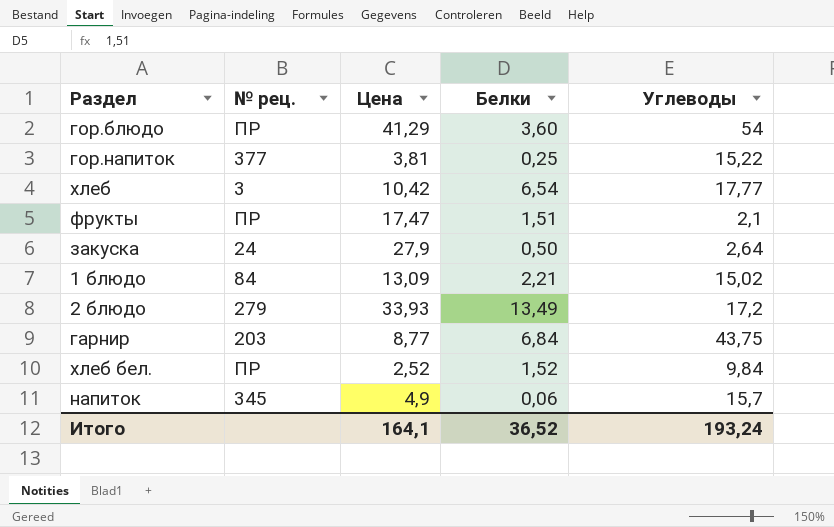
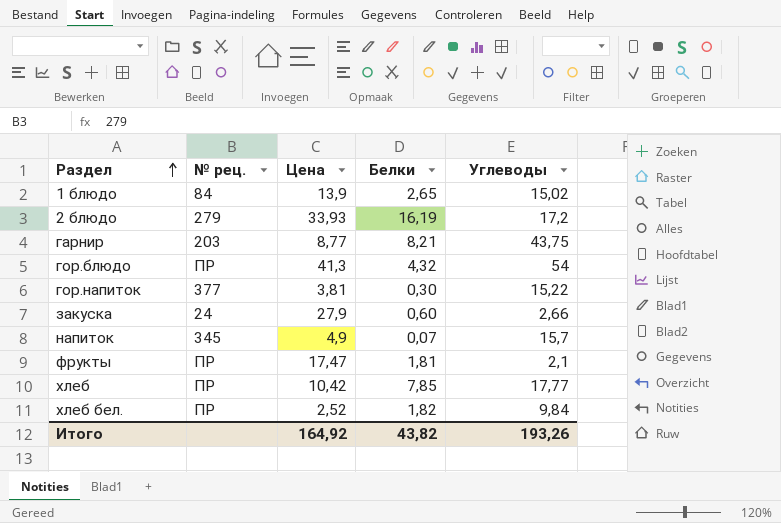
row order: none -> Раздел ascending
1 блюдо | Цена: 13,09 -> 13,9
1 блюдо | Белки: 2,21 -> 2,65
2 блюдо | Белки: 13,49 -> 16,19
гарнир | Белки: 6,84 -> 8,21
гор.блюдо | Цена: 41,29 -> 41,3
гор.блюдо | Белки: 3,60 -> 4,32
гор.напиток | Белки: 0,25 -> 0,30
закуска | Белки: 0,50 -> 0,60
закуска | Углеводы: 2,64 -> 2,66
напиток | Белки: 0,06 -> 0,07
фрукты | Белки: 1,51 -> 1,81
хлеб | № рец.: 3 -> ПР
хлеб | Белки: 6,54 -> 7,85
хлеб бел. | Белки: 1,52 -> 1,82
Итого | Цена: 164,1 -> 164,92
Итого | Белки: 36,52 -> 43,82
Итого | Углеводы: 193,24 -> 193,26

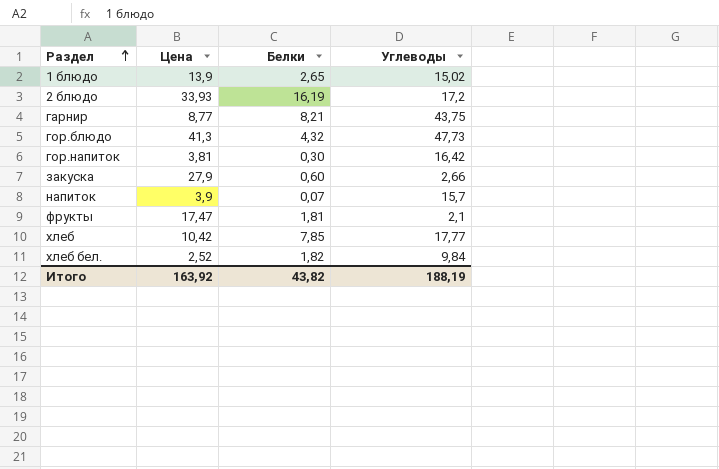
column № рец. | position: 2 -> none
гор.блюдо | Углеводы: 54 -> 47,73
гор.напиток | Углеводы: 15,22 -> 16,42
напиток | Цена: 4,9 -> 3,9
Итого | Цена: 164,92 -> 163,92
Итого | Углеводы: 193,26 -> 188,19

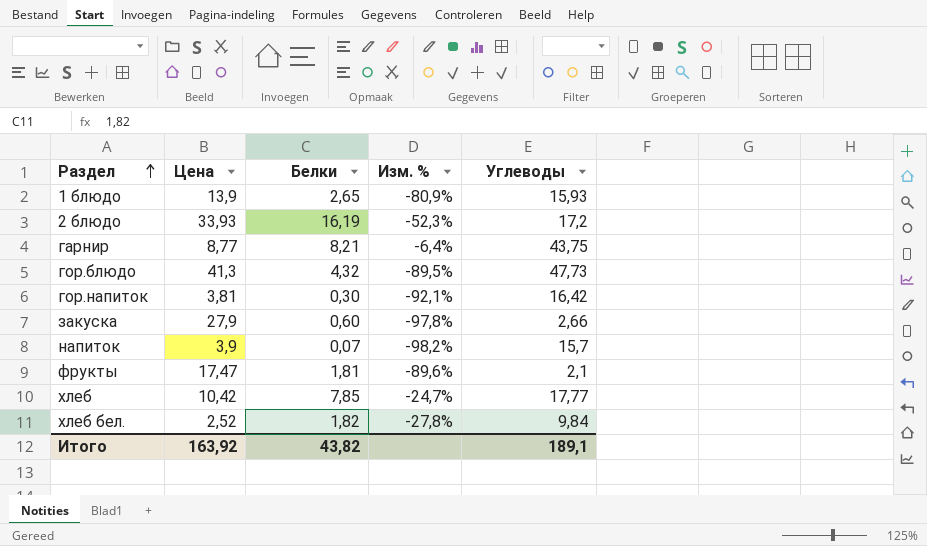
column Изм. % | formula: none -> ([Белки] - [Цена]) / [Цена]
1 блюдо | Углеводы: 15,02 -> 15,93
Итого | Углеводы: 188,19 -> 189,1

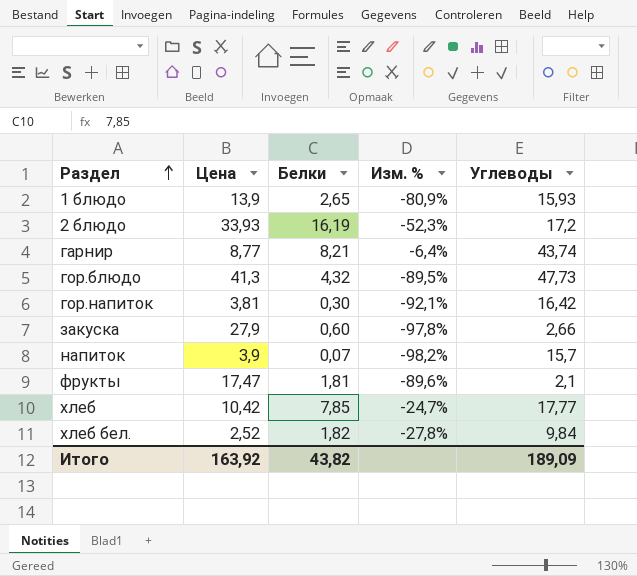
гарнир | Углеводы: 43,75 -> 43,74
Итого | Углеводы: 189,1 -> 189,09

